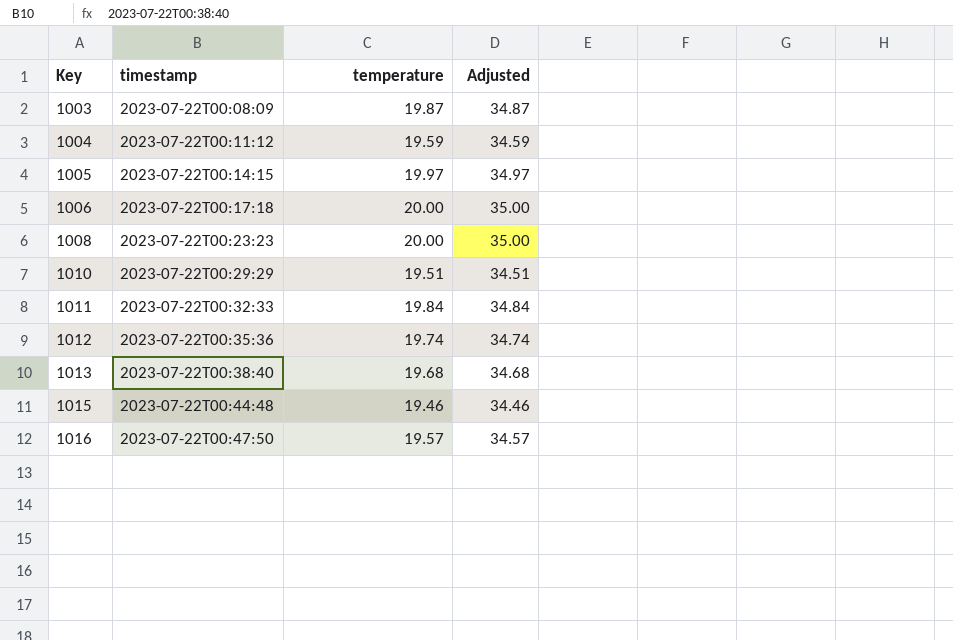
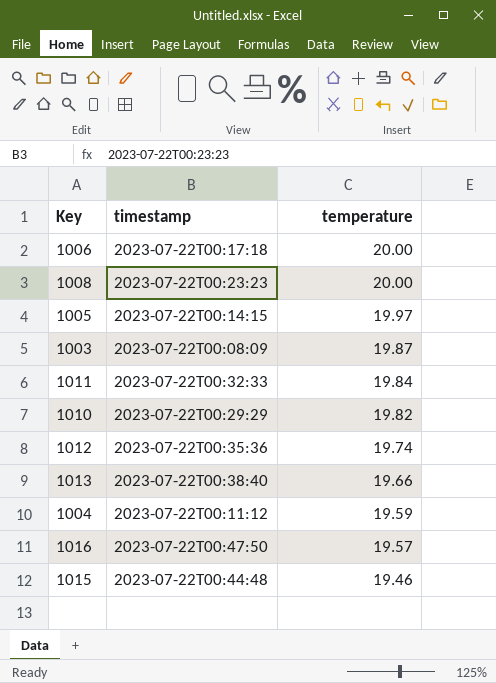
row order: Key ascending -> temperature descending
column Adjusted | formula: [temperature] + 15 -> none
1010 | temperature: 19.51 -> 19.82
1013 | temperature: 19.68 -> 19.66

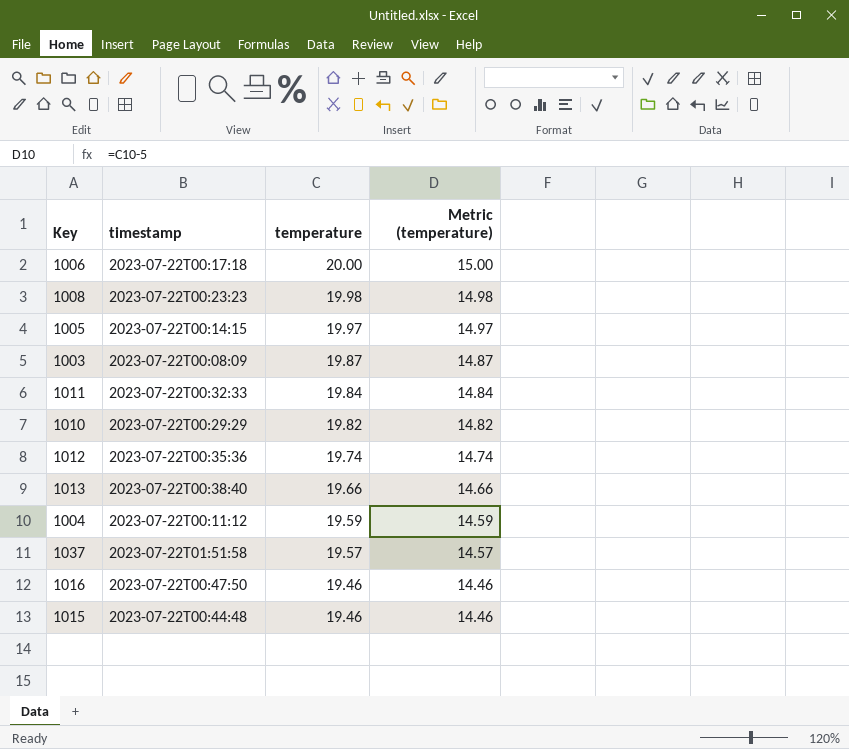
column Metric (temperature) | formula: none -> [temperature] - 5
1008 | temperature: 20.00 -> 19.98
row 1037: none -> 2023-07-22T01:51:58 | 19.57 | 14.57
1016 | temperature: 19.57 -> 19.46

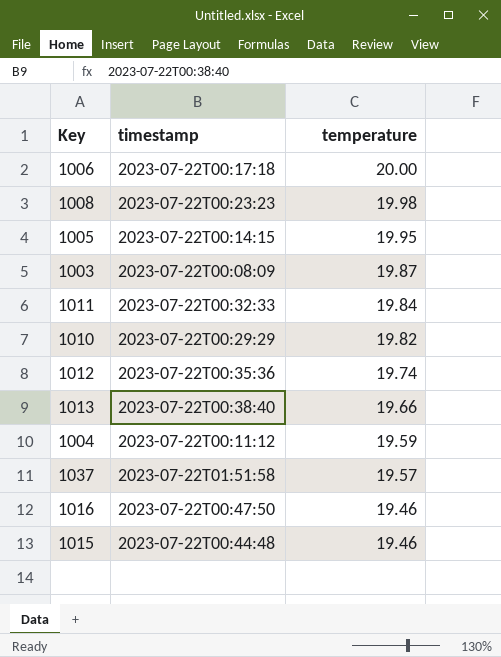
column Metric (temperature) | formula: [temperature] - 5 -> none
1005 | temperature: 19.97 -> 19.95

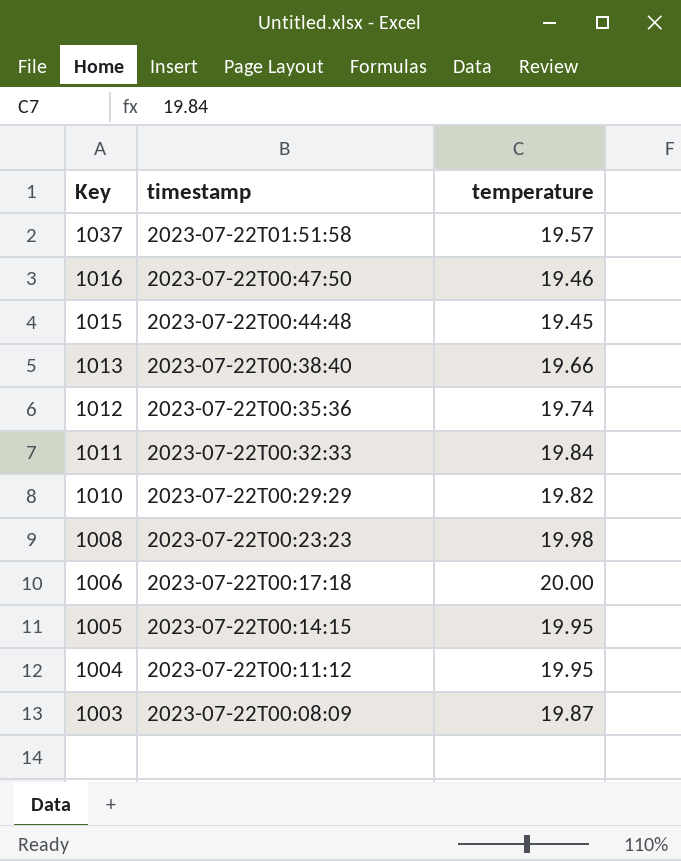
row order: temperature descending -> Key descending
1015 | temperature: 19.46 -> 19.45
1004 | temperature: 19.59 -> 19.95

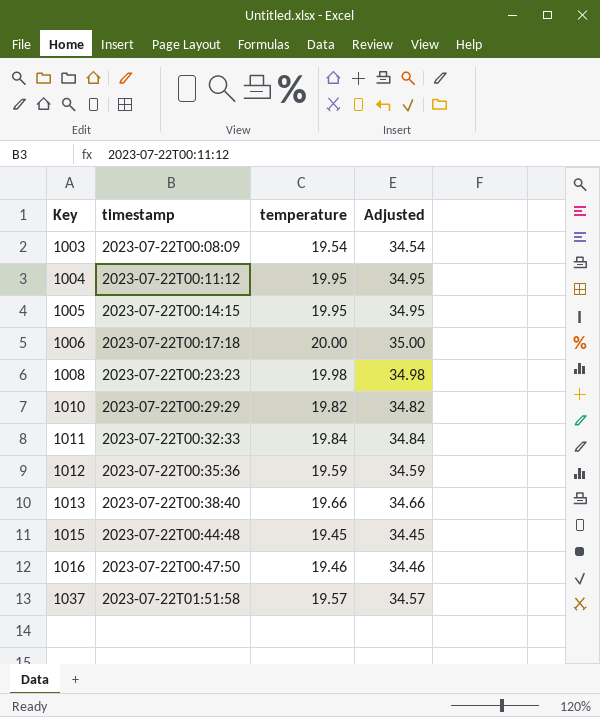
row order: Key descending -> Key ascending
column Adjusted | formula: none -> [temperature] + 15
1003 | temperature: 19.87 -> 19.54
1012 | temperature: 19.74 -> 19.59

